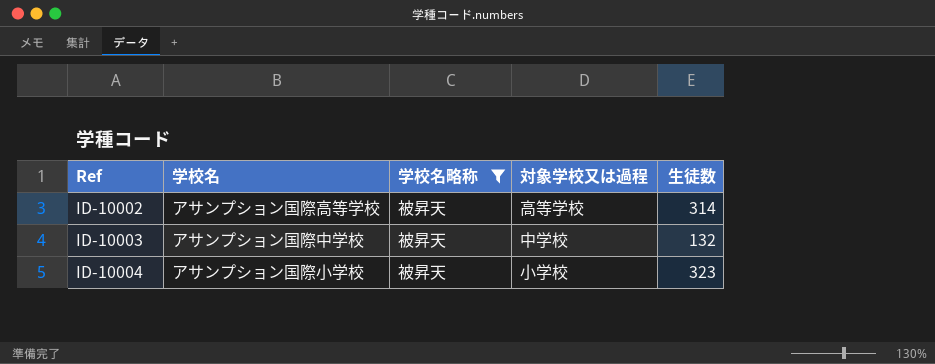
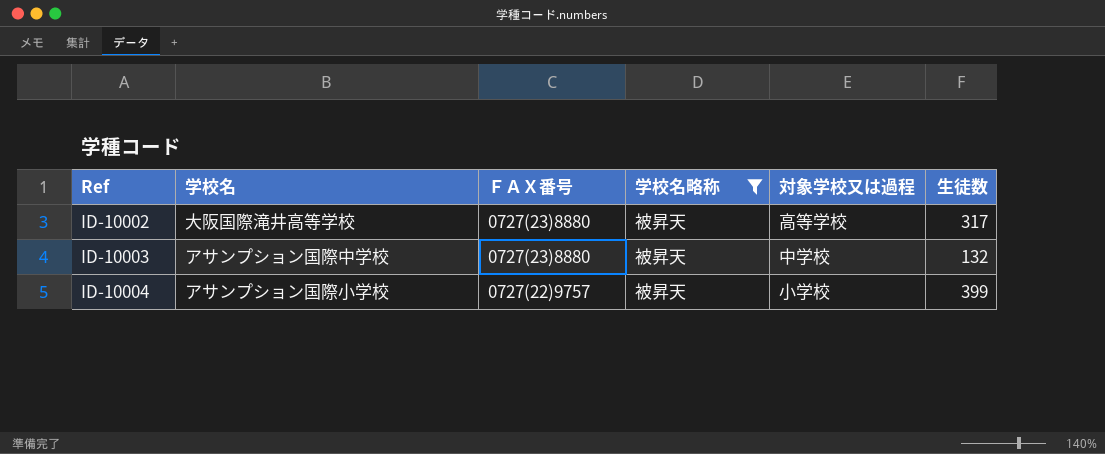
column ＦＡＸ番号 | position: none -> 3
ID-10002 | 学校名: アサンプション国際高等学校 -> 大阪国際滝井高等学校
ID-10002 | 生徒数: 314 -> 317
ID-10004 | 生徒数: 323 -> 399

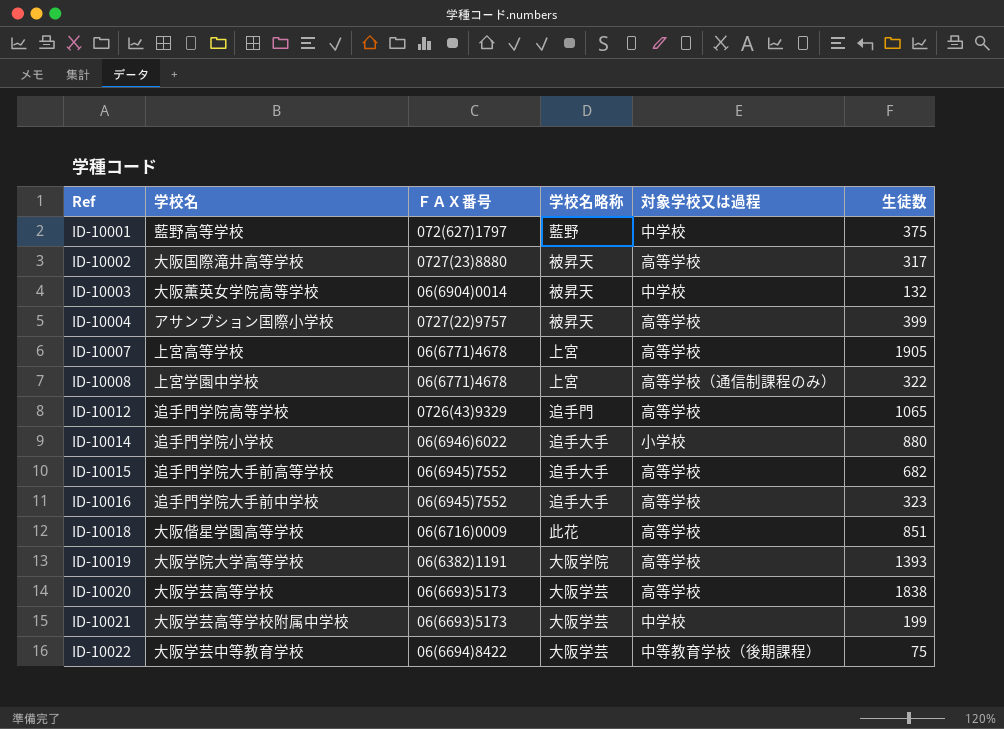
filter: 学校名略称 = 被昇天 -> none
ID-10003 | 学校名: アサンプション国際中学校 -> 大阪薫英女学院高等学校
ID-10003 | ＦＡＸ番号: 0727(23)8880 -> 06(6904)0014
ID-10004 | 対象学校又は過程: 小学校 -> 高等学校

